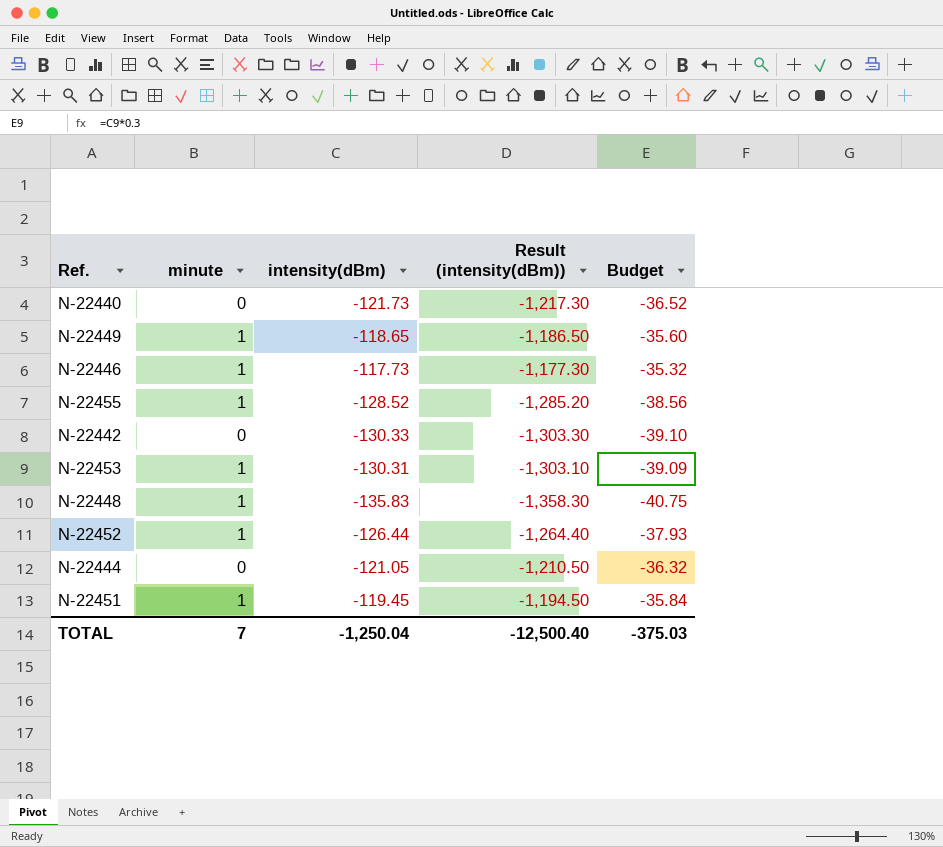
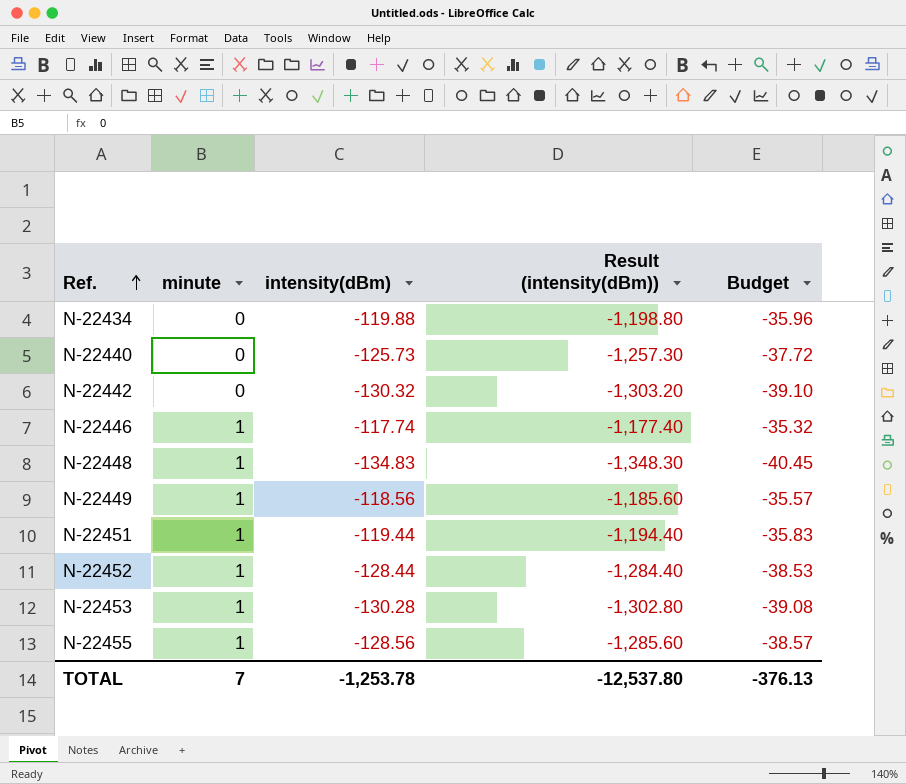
row order: none -> Ref. ascending
row N-22444: 0 | -121.05 | -1,210.50 | -36.32 -> none
row N-22434: none -> 0 | -119.88 | -1,198.80 | -35.96
N-22440 | intensity(dBm): -121.73 -> -125.73
N-22440 | Result (intensity(dBm)): -1,217.30 -> -1,257.30
N-22440 | Budget: -36.52 -> -37.72
N-22442 | intensity(dBm): -130.33 -> -130.32
N-22442 | Result (intensity(dBm)): -1,303.30 -> -1,303.20
N-22446 | intensity(dBm): -117.73 -> -117.74
N-22446 | Result (intensity(dBm)): -1,177.30 -> -1,177.40
N-22448 | intensity(dBm): -135.83 -> -134.83
N-22448 | Result (intensity(dBm)): -1,358.30 -> -1,348.30
N-22448 | Budget: -40.75 -> -40.45
N-22449 | intensity(dBm): -118.65 -> -118.56
N-22449 | Result (intensity(dBm)): -1,186.50 -> -1,185.60
N-22449 | Budget: -35.60 -> -35.57
N-22451 | intensity(dBm): -119.45 -> -119.44
N-22451 | Result (intensity(dBm)): -1,194.50 -> -1,194.40
N-22451 | Budget: -35.84 -> -35.83
N-22452 | intensity(dBm): -126.44 -> -128.44
N-22452 | Result (intensity(dBm)): -1,264.40 -> -1,284.40
N-22452 | Budget: -37.93 -> -38.53
N-22453 | intensity(dBm): -130.31 -> -130.28
N-22453 | Result (intensity(dBm)): -1,303.10 -> -1,302.80
N-22453 | Budget: -39.09 -> -39.08
N-22455 | intensity(dBm): -128.52 -> -128.56
N-22455 | Result (intensity(dBm)): -1,285.20 -> -1,285.60
N-22455 | Budget: -38.56 -> -38.57
TOTAL | intensity(dBm): -1,250.04 -> -1,253.78
TOTAL | Result (intensity(dBm)): -12,500.40 -> -12,537.80
TOTAL | Budget: -375.03 -> -376.13

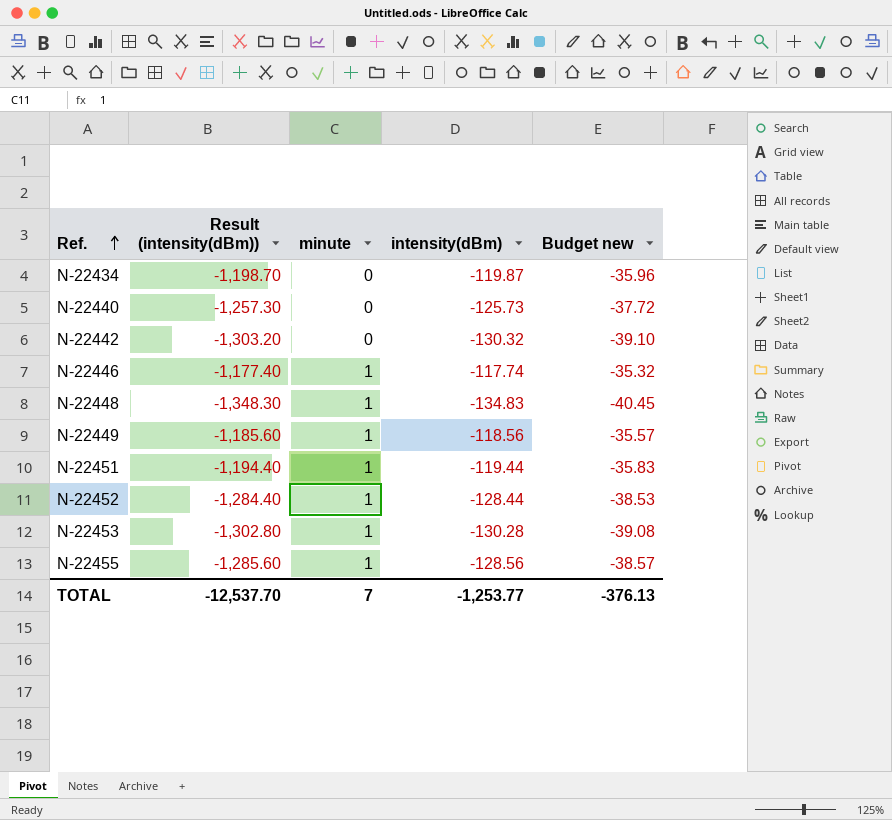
column Result (intensity(dBm)) | position: 4 -> 2
column name: Budget -> Budget new
N-22434 | Result (intensity(dBm)): -1,198.80 -> -1,198.70
N-22434 | intensity(dBm): -119.88 -> -119.87
TOTAL | Result (intensity(dBm)): -12,537.80 -> -12,537.70
TOTAL | intensity(dBm): -1,253.78 -> -1,253.77

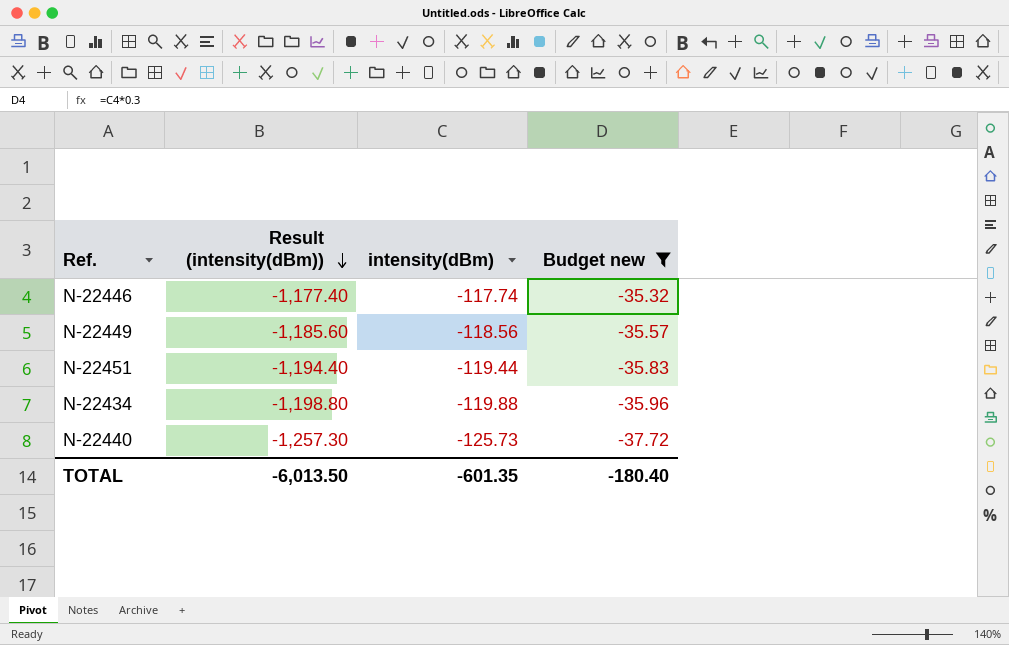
filter: none -> Budget new >= -37.72
row order: Ref. ascending -> Result (intensity(dBm)) descending
column minute | position: 3 -> none
N-22434 | Result (intensity(dBm)): -1,198.70 -> -1,198.80
N-22434 | intensity(dBm): -119.87 -> -119.88
TOTAL | Result (intensity(dBm)): -12,537.70 -> -6,013.50
TOTAL | intensity(dBm): -1,253.77 -> -601.35
TOTAL | Budget new: -376.13 -> -180.40

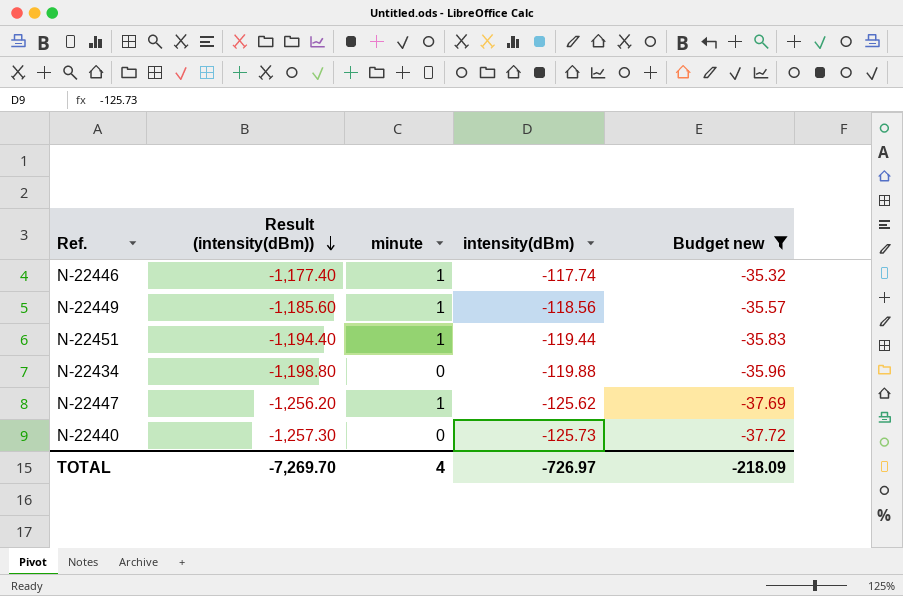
column minute | position: none -> 3
row N-22447: none -> -1,256.20 | 1 | -125.62 | -37.69
TOTAL | Result (intensity(dBm)): -6,013.50 -> -7,269.70
TOTAL | intensity(dBm): -601.35 -> -726.97
TOTAL | Budget new: -180.40 -> -218.09

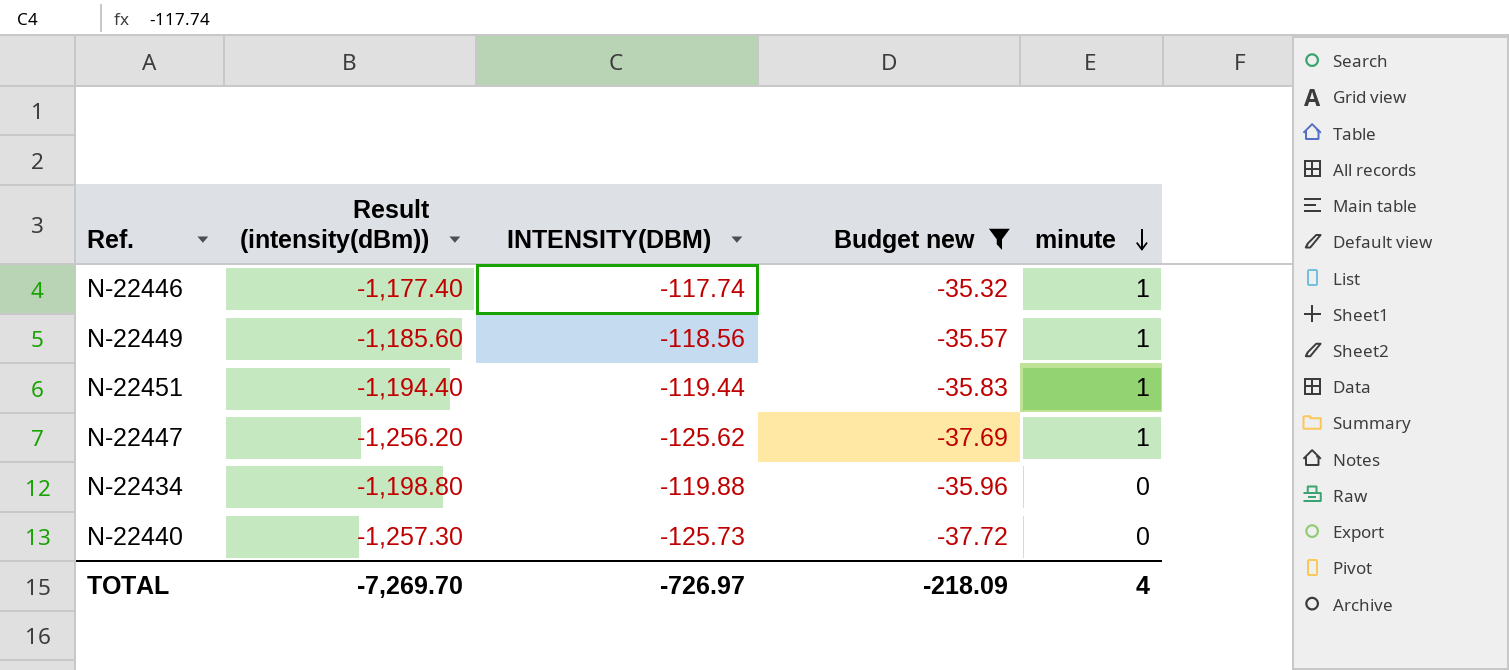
row order: Result (intensity(dBm)) descending -> minute descending
column name: intensity(dBm) -> INTENSITY(DBM)
column minute | position: 3 -> 5

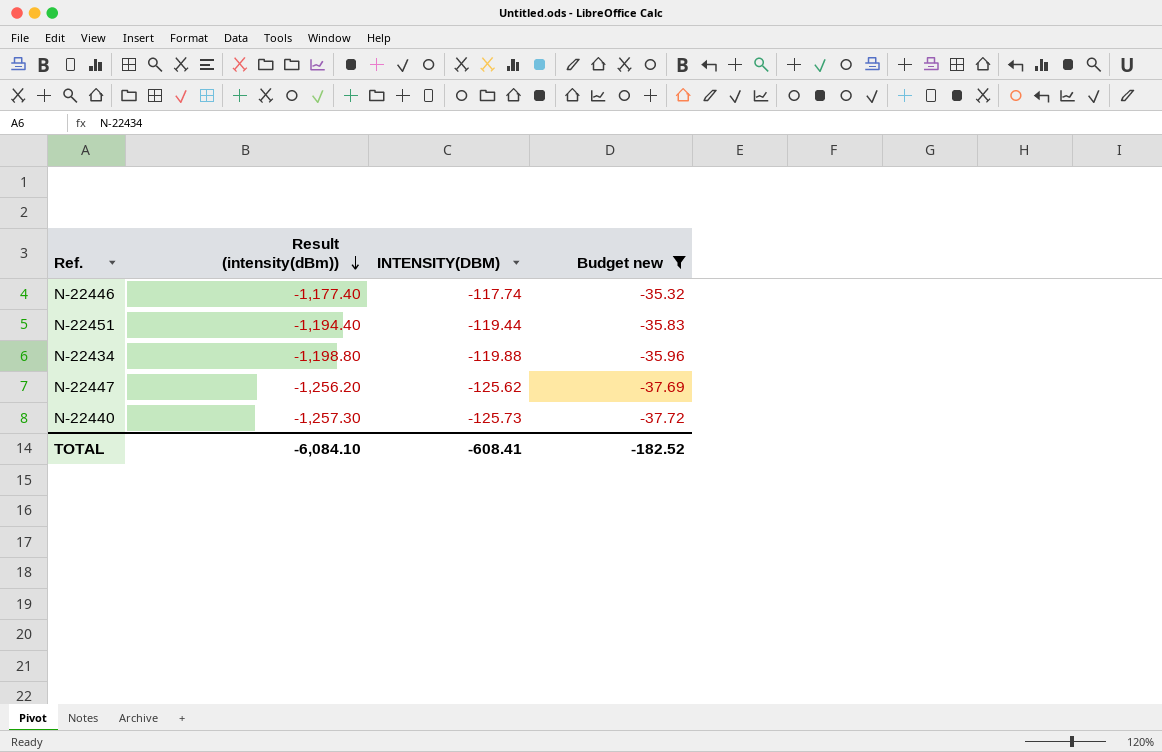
row order: minute descending -> Result (intensity(dBm)) descending
column minute | position: 5 -> none
row N-22449: -1,185.60 | -118.56 | -35.57 | 1 -> none
TOTAL | Result (intensity(dBm)): -7,269.70 -> -6,084.10
TOTAL | INTENSITY(DBM): -726.97 -> -608.41
TOTAL | Budget new: -218.09 -> -182.52

